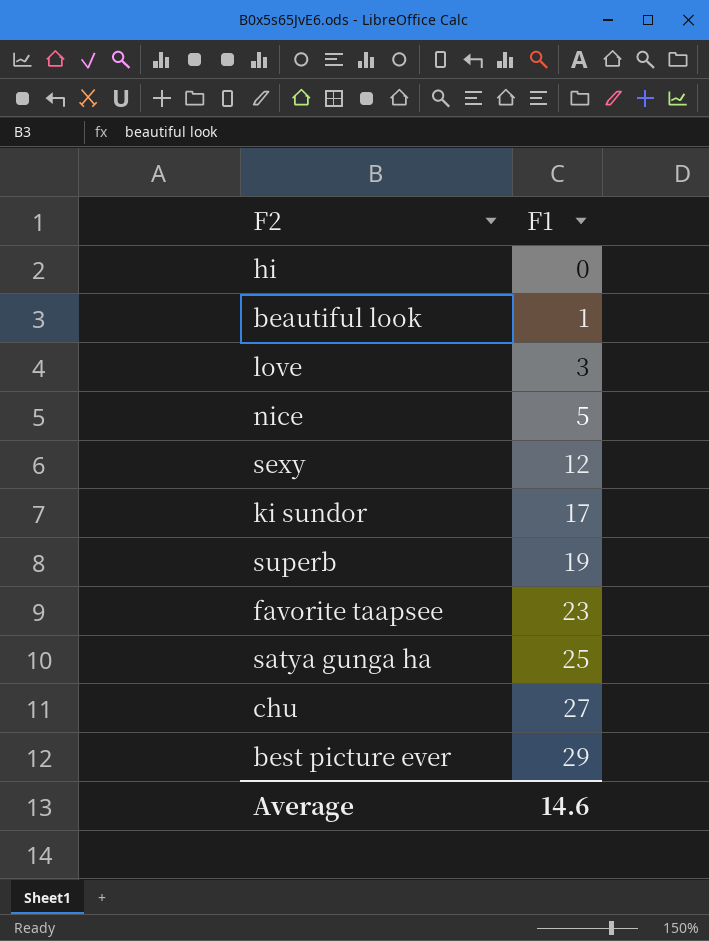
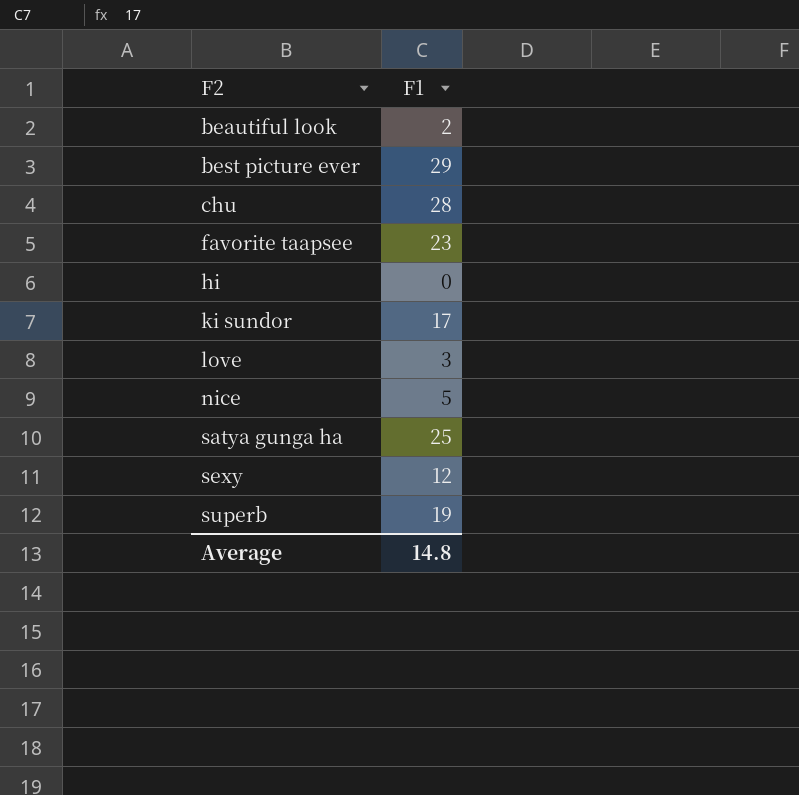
row order: F1 ascending -> F2 ascending
beautiful look | F1: 1 -> 2
chu | F1: 27 -> 28
Average | F1: 14.6 -> 14.8

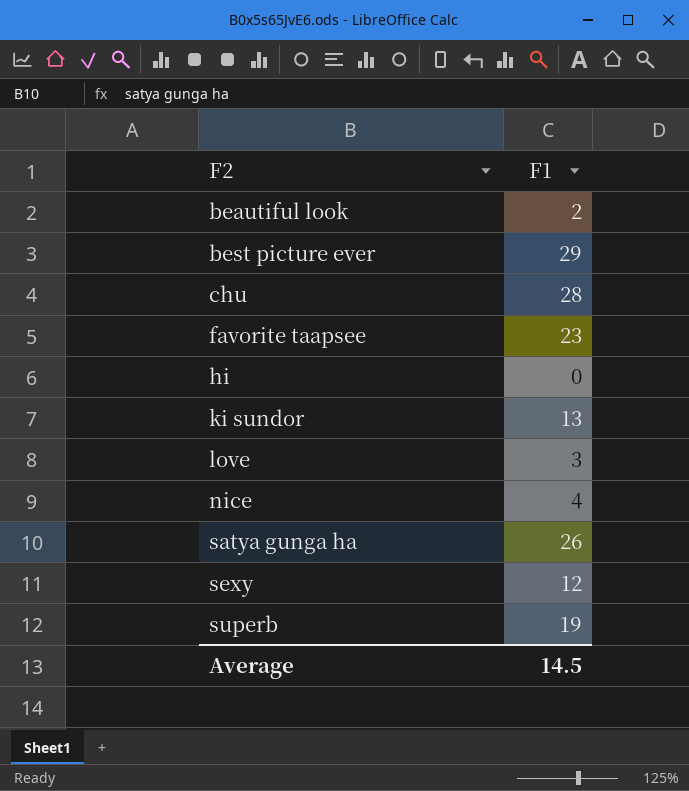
ki sundor | F1: 17 -> 13
nice | F1: 5 -> 4
satya gunga ha | F1: 25 -> 26
Average | F1: 14.8 -> 14.5

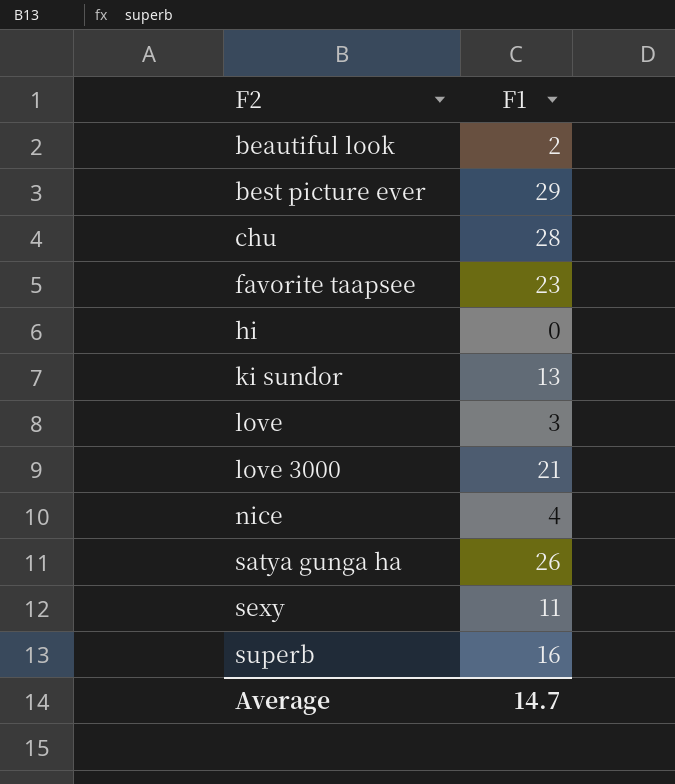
row love 3000: none -> 21
sexy | F1: 12 -> 11
superb | F1: 19 -> 16
Average | F1: 14.5 -> 14.7

